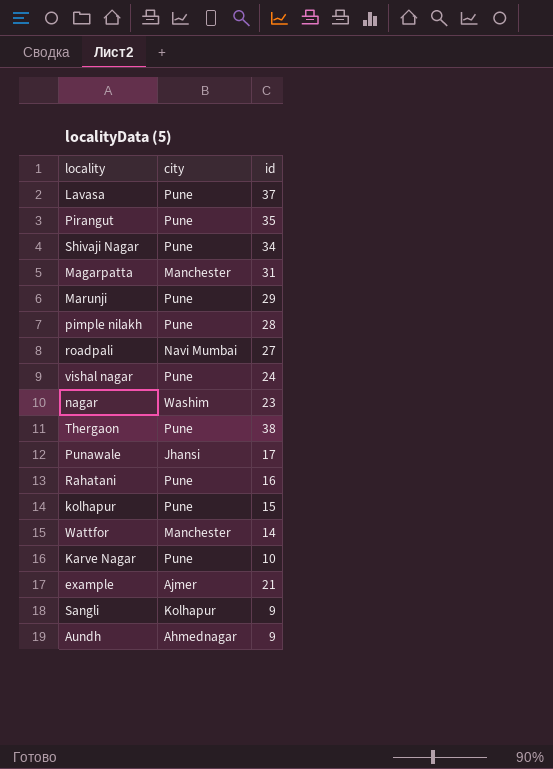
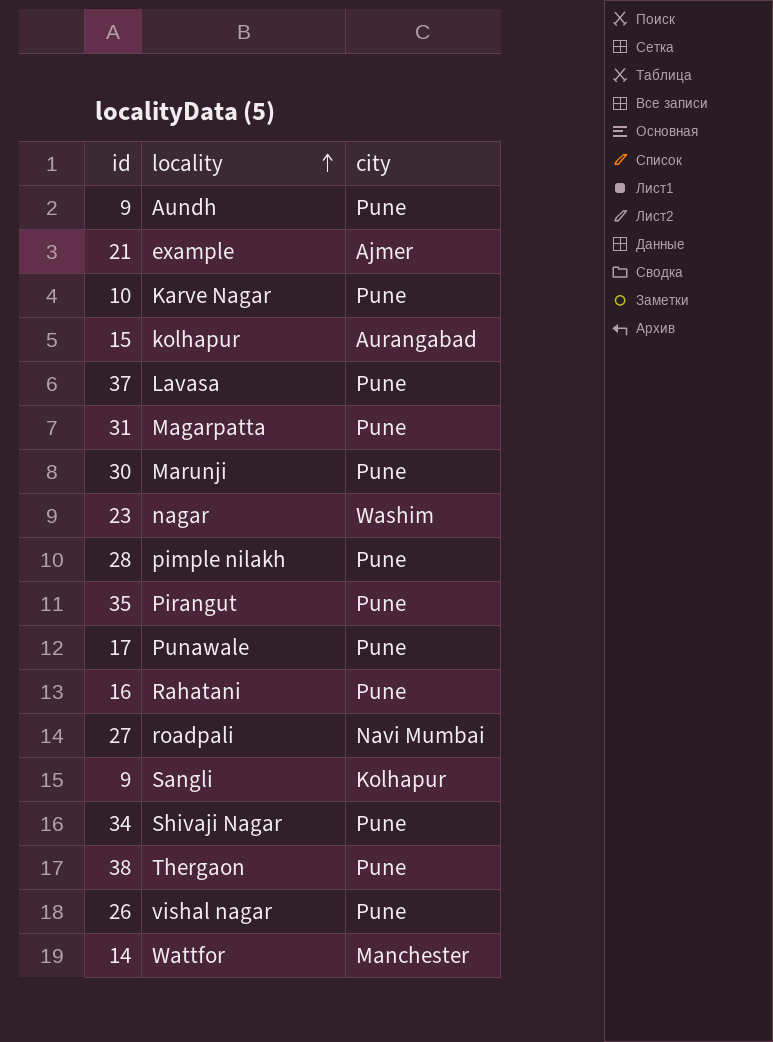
row order: none -> locality ascending
column id | position: 3 -> 1
Aundh | city: Ahmednagar -> Pune
kolhapur | city: Pune -> Aurangabad
Magarpatta | city: Manchester -> Pune
Marunji | id: 29 -> 30
Punawale | city: Jhansi -> Pune
vishal nagar | id: 24 -> 26

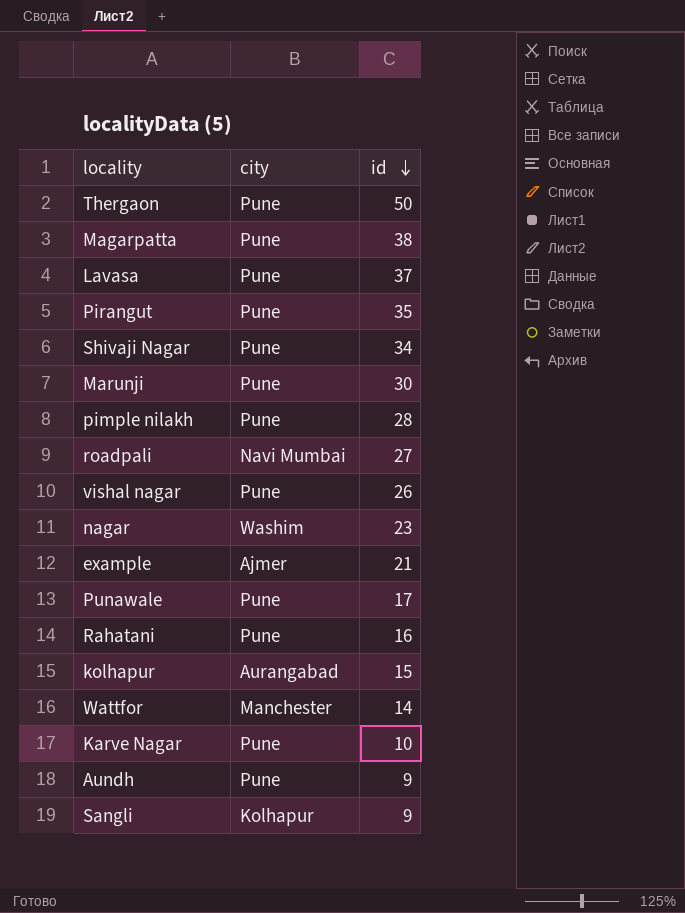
row order: locality ascending -> id descending
column id | position: 1 -> 3
Thergaon | id: 38 -> 50
Magarpatta | id: 31 -> 38

